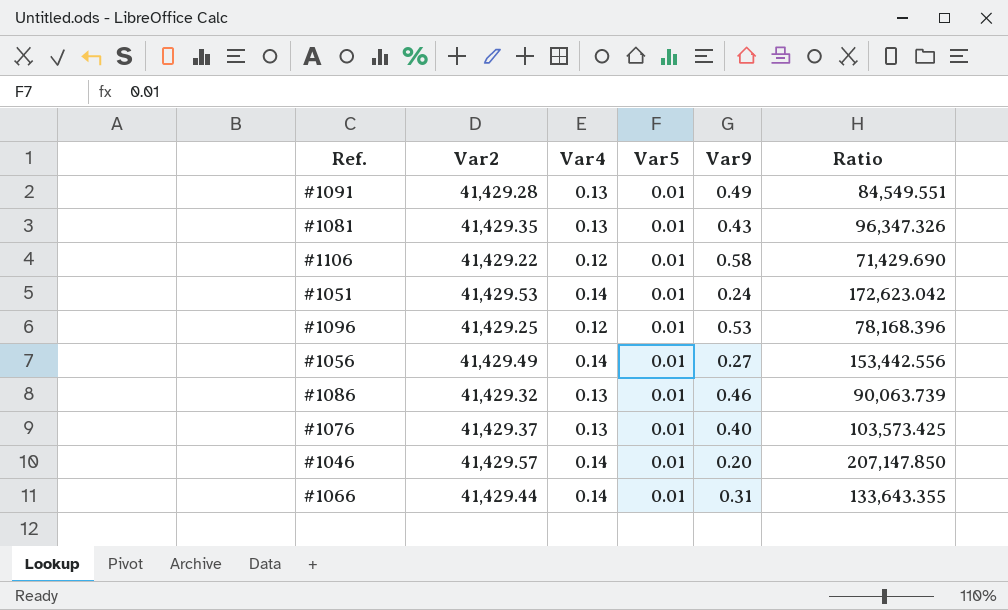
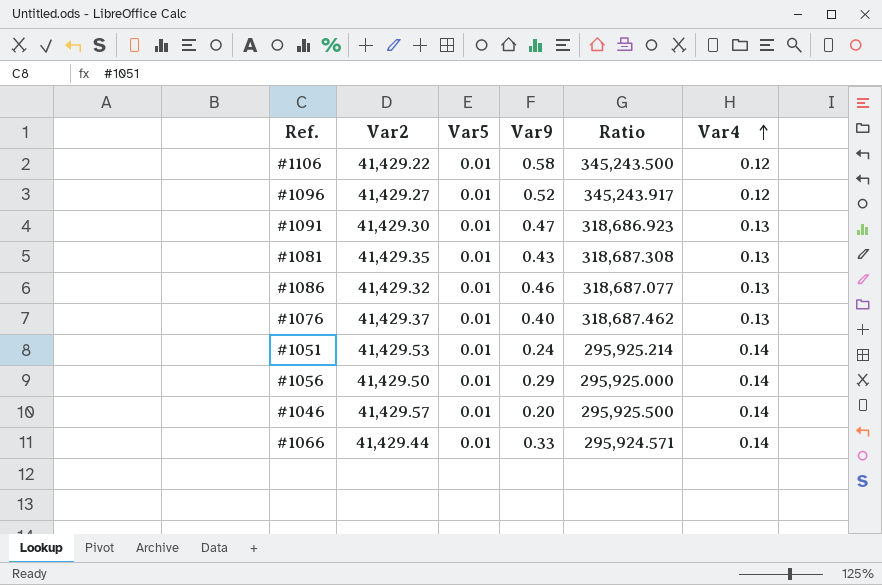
row order: none -> Var4 ascending
column Ratio | formula: [Var2] / [Var9] -> [Var2] / [Var4]
column Var4 | position: 3 -> 6
#1096 | Var2: 41,429.25 -> 41,429.27
#1096 | Var9: 0.53 -> 0.52
#1091 | Var2: 41,429.28 -> 41,429.30
#1091 | Var9: 0.49 -> 0.47
#1056 | Var2: 41,429.49 -> 41,429.50
#1056 | Var9: 0.27 -> 0.29
#1066 | Var9: 0.31 -> 0.33

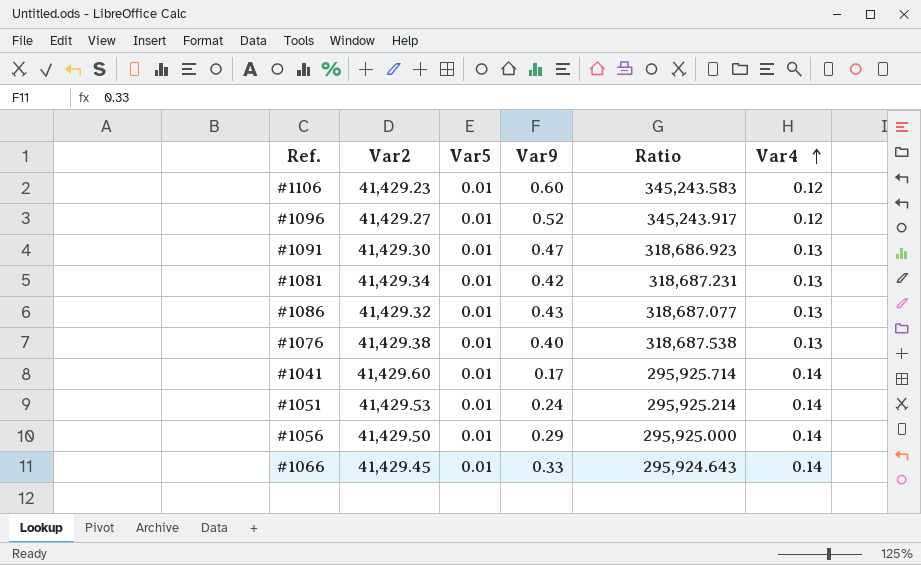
row #1046: 41,429.57 | 0.01 | 0.20 | 295,925.500 | 0.14 -> none
#1106 | Var2: 41,429.22 -> 41,429.23
#1106 | Var9: 0.58 -> 0.60
#1106 | Ratio: 345,243.500 -> 345,243.583
#1081 | Var2: 41,429.35 -> 41,429.34
#1081 | Var9: 0.43 -> 0.42
#1081 | Ratio: 318,687.308 -> 318,687.231
#1086 | Var9: 0.46 -> 0.43
#1076 | Var2: 41,429.37 -> 41,429.38
#1076 | Ratio: 318,687.462 -> 318,687.538
row #1041: none -> 41,429.60 | 0.01 | 0.17 | 295,925.714 | 0.14
#1066 | Var2: 41,429.44 -> 41,429.45
#1066 | Ratio: 295,924.571 -> 295,924.643

